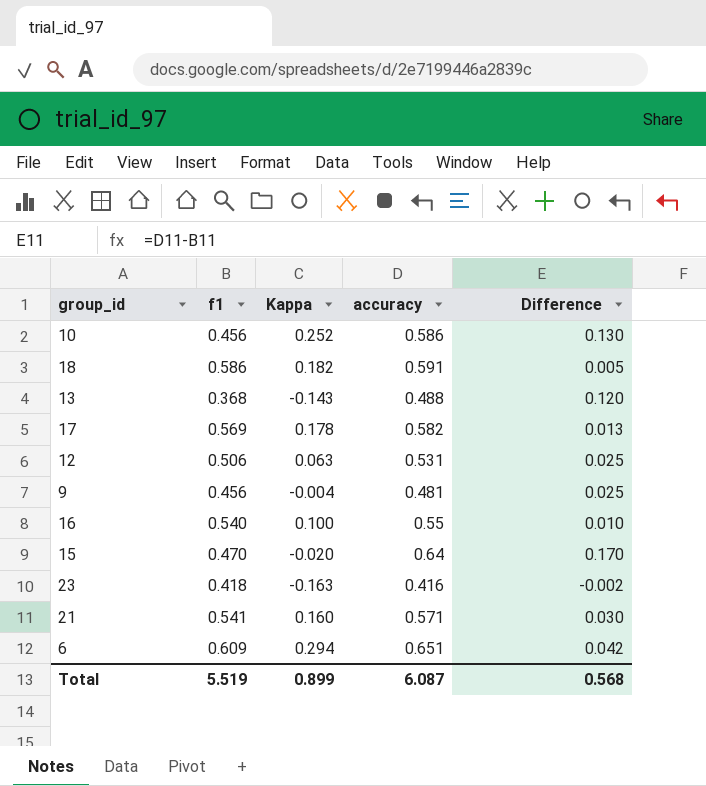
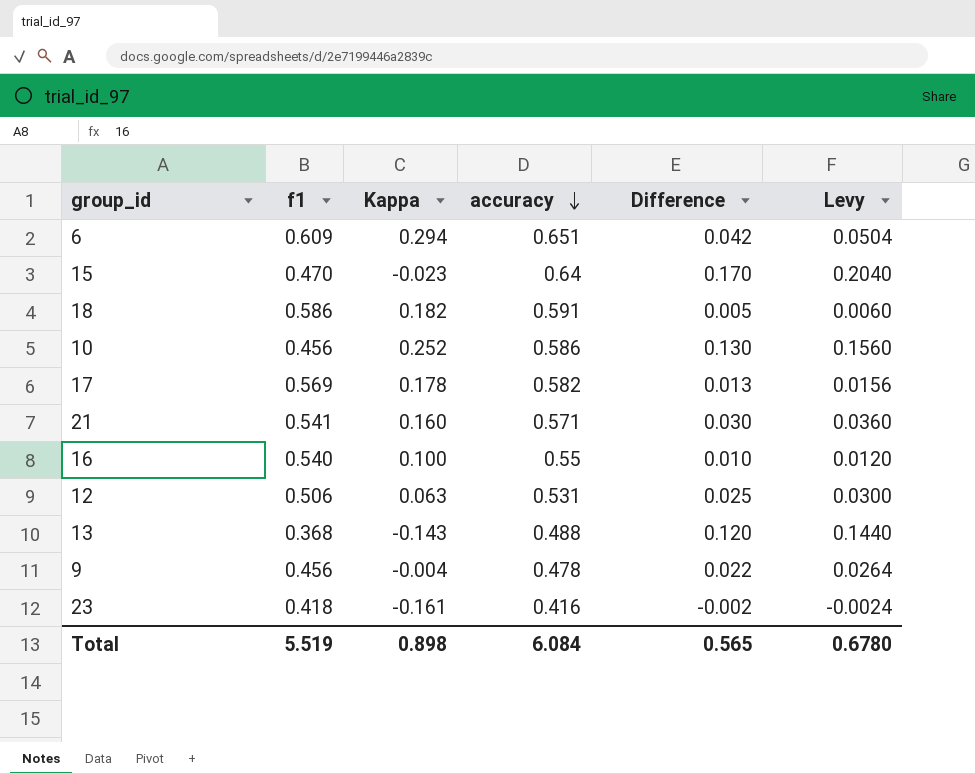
row order: none -> accuracy descending
column Levy | formula: none -> [Difference] * 1.2
15 | Kappa: -0.020 -> -0.023
9 | accuracy: 0.481 -> 0.478
9 | Difference: 0.025 -> 0.022
23 | Kappa: -0.163 -> -0.161
Total | Kappa: 0.899 -> 0.898
Total | accuracy: 6.087 -> 6.084
Total | Difference: 0.568 -> 0.565

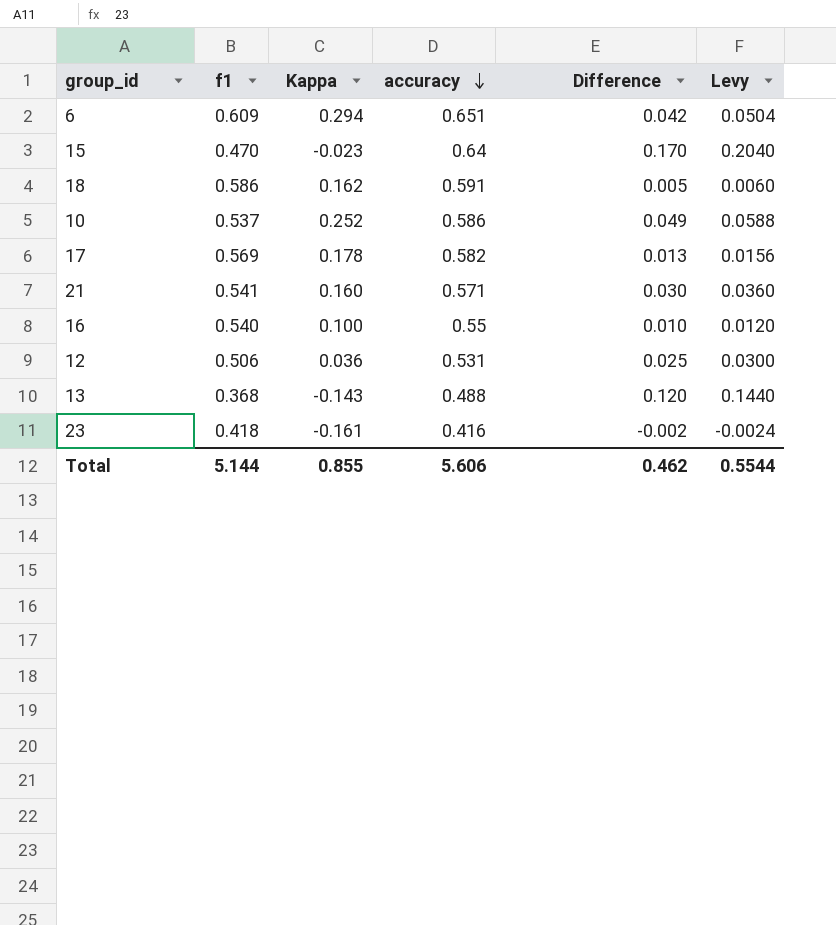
row 9: 0.456 | -0.004 | 0.478 | 0.022 | 0.0264 -> none
18 | Kappa: 0.182 -> 0.162
10 | f1: 0.456 -> 0.537
10 | Difference: 0.130 -> 0.049
10 | Levy: 0.1560 -> 0.0588
12 | Kappa: 0.063 -> 0.036
Total | f1: 5.519 -> 5.144
Total | Kappa: 0.898 -> 0.855
Total | accuracy: 6.084 -> 5.606
Total | Difference: 0.565 -> 0.462
Total | Levy: 0.6780 -> 0.5544

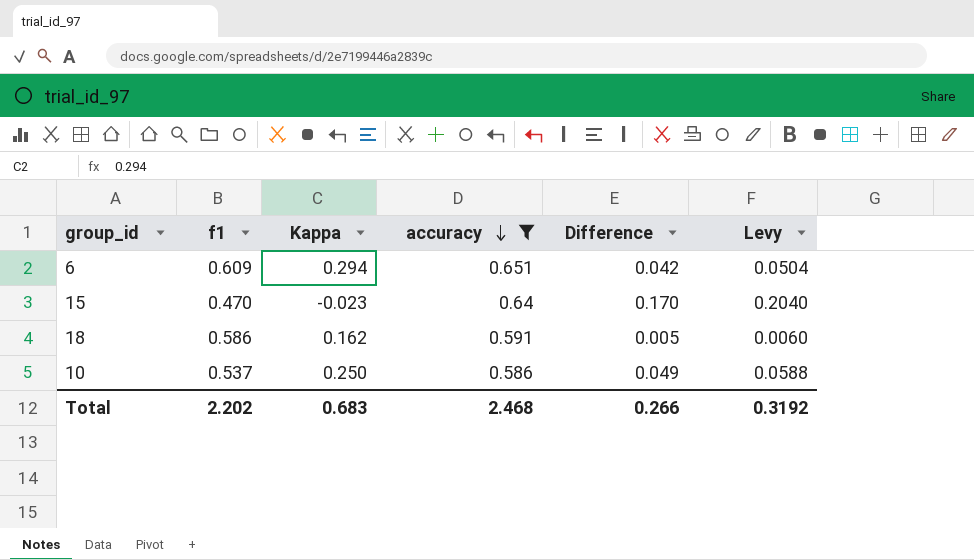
filter: none -> accuracy >= 0.586
10 | Kappa: 0.252 -> 0.250
Total | f1: 5.144 -> 2.202
Total | Kappa: 0.855 -> 0.683
Total | accuracy: 5.606 -> 2.468
Total | Difference: 0.462 -> 0.266
Total | Levy: 0.5544 -> 0.3192

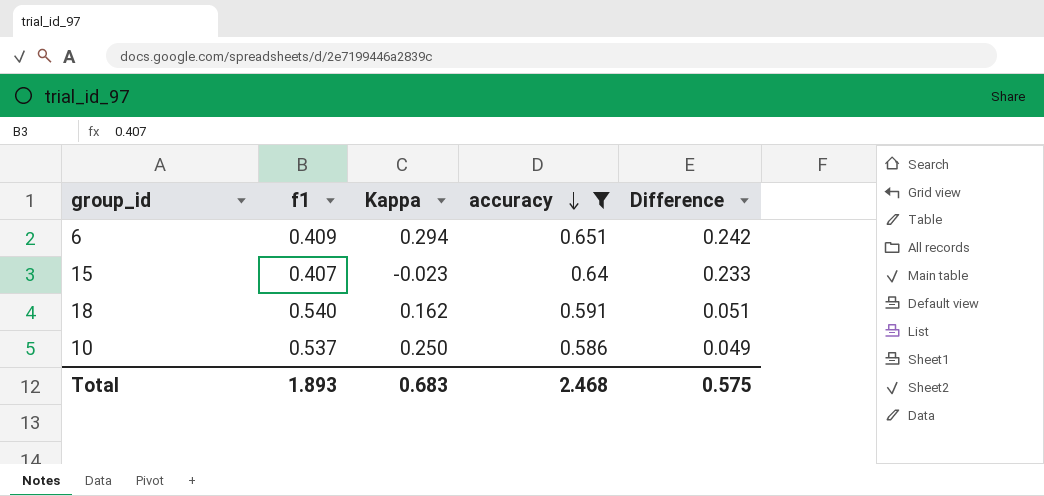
column Levy | formula: [Difference] * 1.2 -> none
6 | f1: 0.609 -> 0.409
6 | Difference: 0.042 -> 0.242
15 | f1: 0.470 -> 0.407
15 | Difference: 0.170 -> 0.233
18 | f1: 0.586 -> 0.540
18 | Difference: 0.005 -> 0.051
Total | f1: 2.202 -> 1.893
Total | Difference: 0.266 -> 0.575

